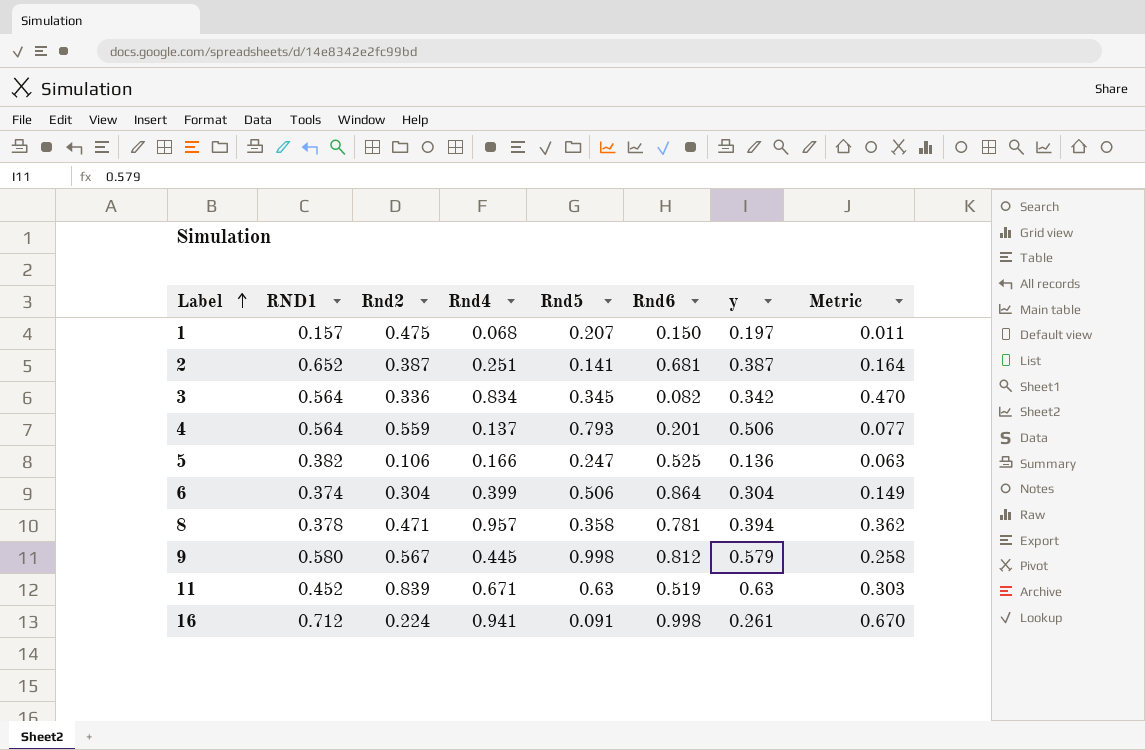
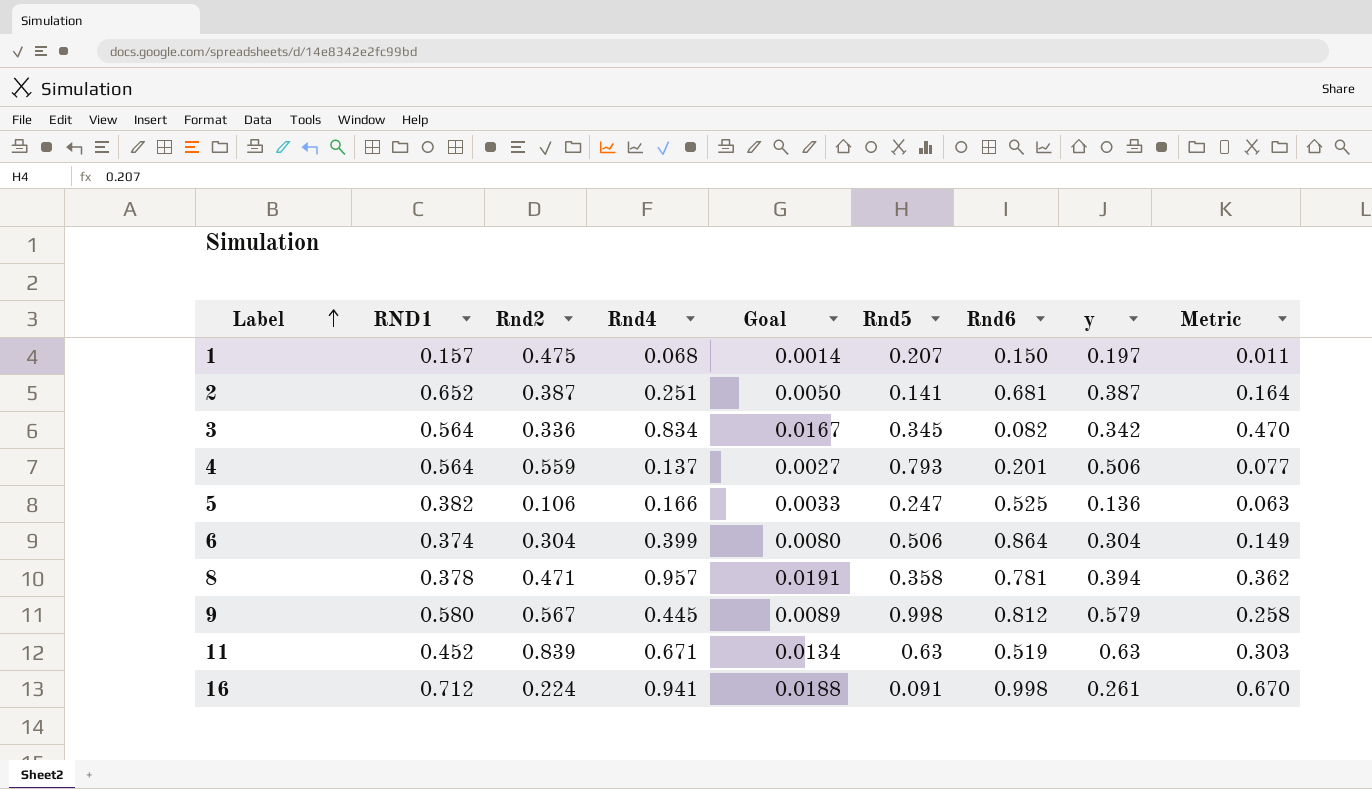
column Goal | formula: none -> [Rnd4] * 0.02

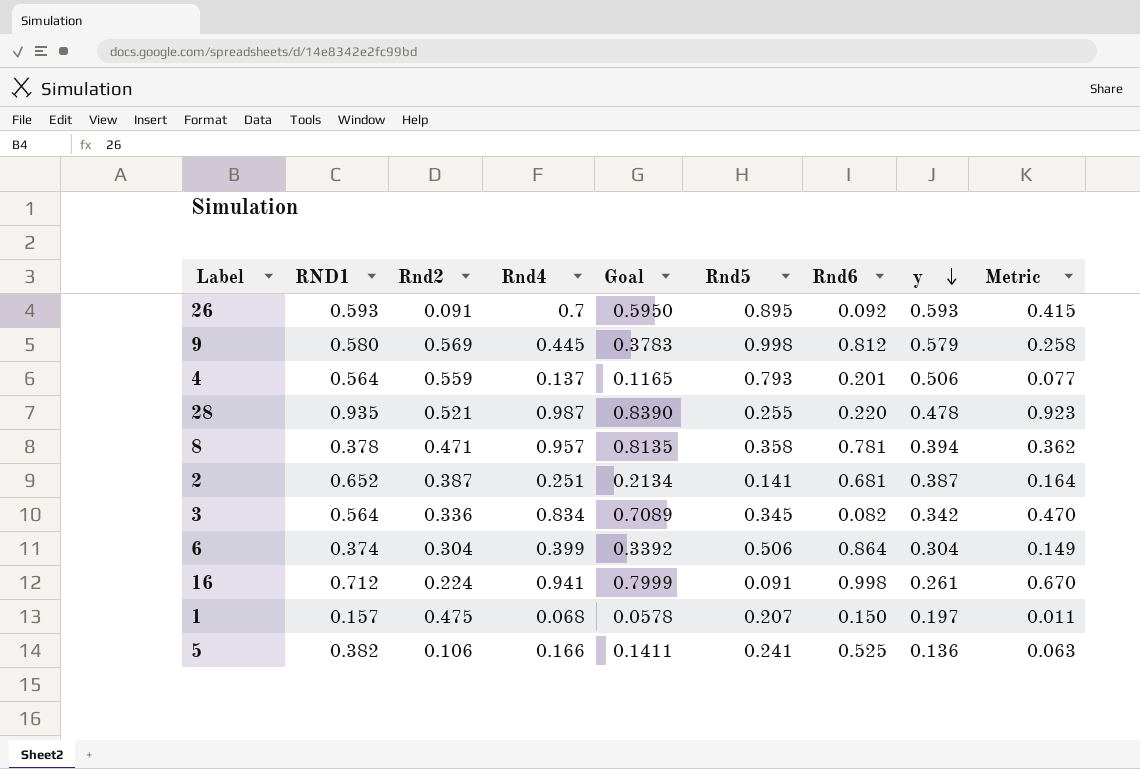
row order: Label ascending -> y descending
column Goal | formula: [Rnd4] * 0.02 -> [Rnd4] * 0.85
row 11: 0.452 | 0.839 | 0.671 | 0.0134 | 0.63 | 0.519 | 0.63 | 0.303 -> none
row 26: none -> 0.593 | 0.091 | 0.7 | 0.5950 | 0.895 | 0.092 | 0.593 | 0.415
9 | Rnd2: 0.567 -> 0.569
row 28: none -> 0.935 | 0.521 | 0.987 | 0.8390 | 0.255 | 0.220 | 0.478 | 0.923
5 | Rnd5: 0.247 -> 0.241

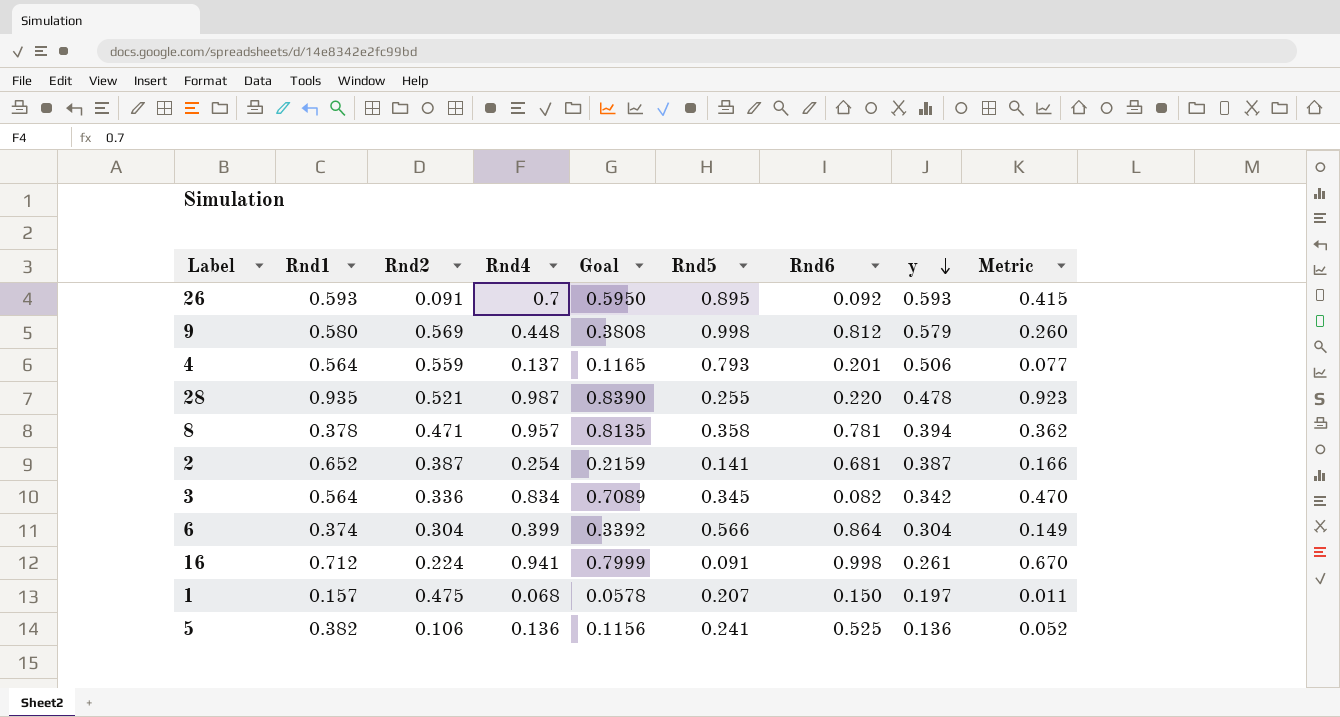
column name: RND1 -> Rnd1
9 | Rnd4: 0.445 -> 0.448
9 | Goal: 0.3783 -> 0.3808
9 | Metric: 0.258 -> 0.260
2 | Rnd4: 0.251 -> 0.254
2 | Goal: 0.2134 -> 0.2159
2 | Metric: 0.164 -> 0.166
6 | Rnd5: 0.506 -> 0.566
5 | Rnd4: 0.166 -> 0.136
5 | Goal: 0.1411 -> 0.1156
5 | Metric: 0.063 -> 0.052

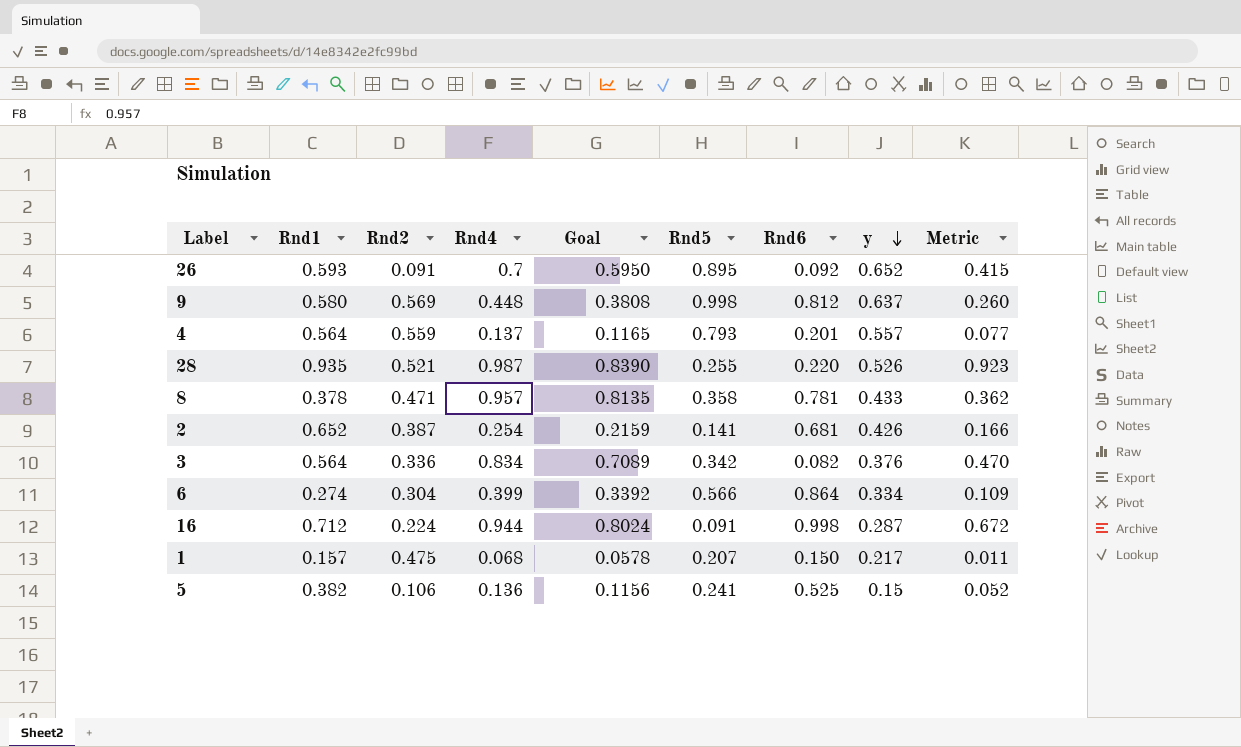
26 | y: 0.593 -> 0.652
9 | y: 0.579 -> 0.637
4 | y: 0.506 -> 0.557
28 | y: 0.478 -> 0.526
8 | y: 0.394 -> 0.433
2 | y: 0.387 -> 0.426
3 | Rnd5: 0.345 -> 0.342
3 | y: 0.342 -> 0.376
6 | Rnd1: 0.374 -> 0.274
6 | y: 0.304 -> 0.334
6 | Metric: 0.149 -> 0.109
16 | Rnd4: 0.941 -> 0.944
16 | Goal: 0.7999 -> 0.8024
16 | y: 0.261 -> 0.287
16 | Metric: 0.670 -> 0.672
1 | y: 0.197 -> 0.217
5 | y: 0.136 -> 0.15

